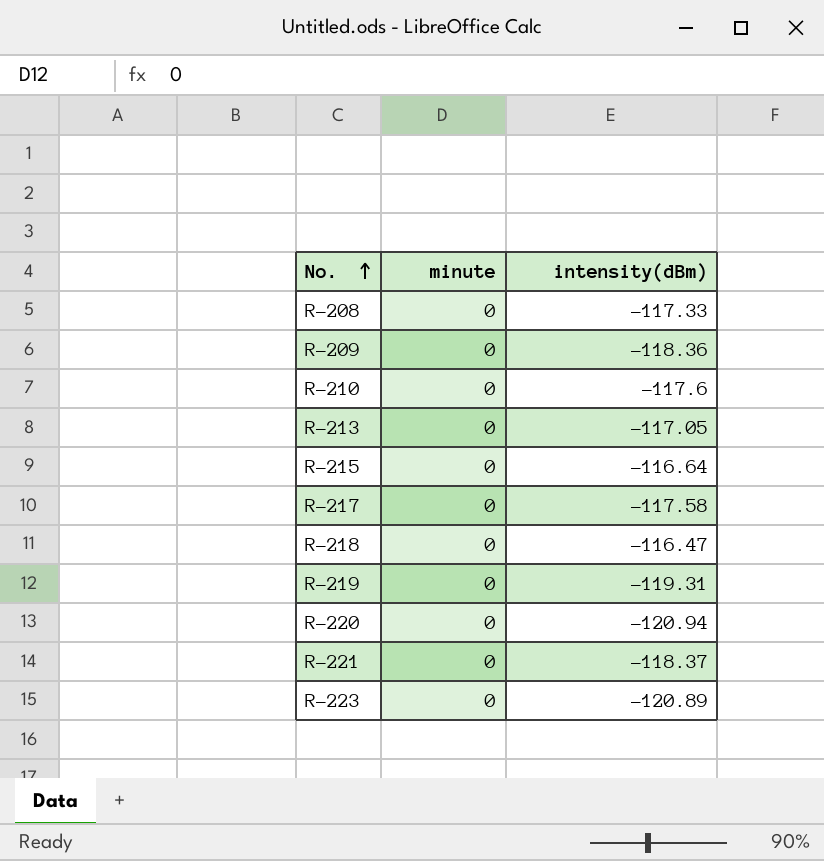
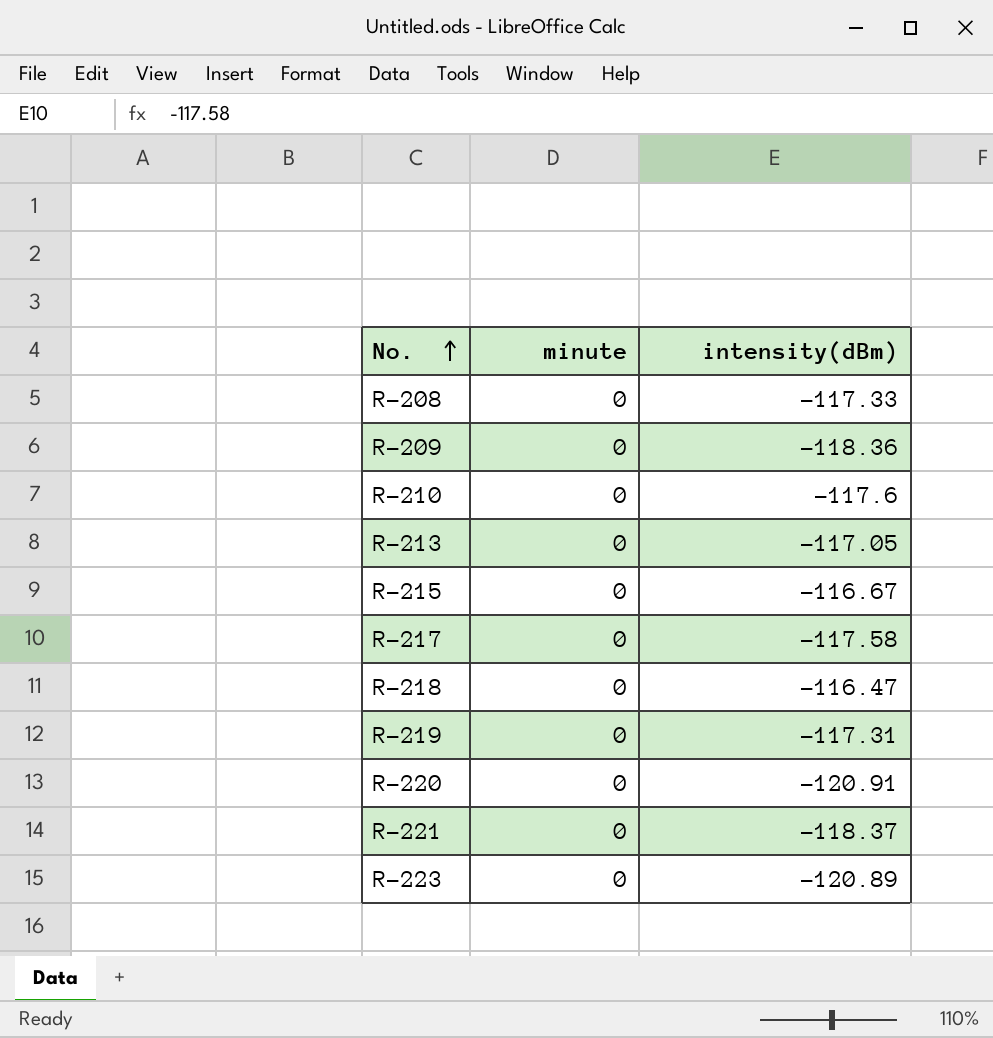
R-215 | intensity(dBm): -116.64 -> -116.67
R-219 | intensity(dBm): -119.31 -> -117.31
R-220 | intensity(dBm): -120.94 -> -120.91

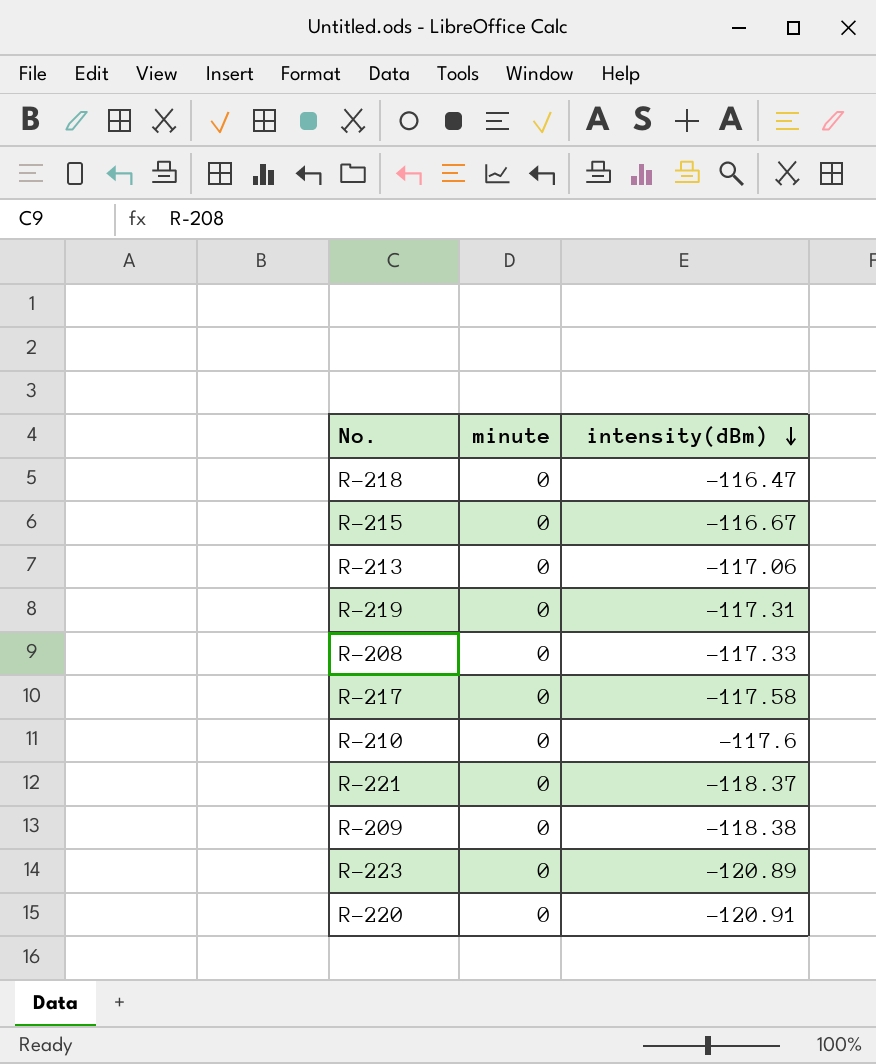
row order: No. ascending -> intensity(dBm) descending
R-213 | intensity(dBm): -117.05 -> -117.06
R-209 | intensity(dBm): -118.36 -> -118.38

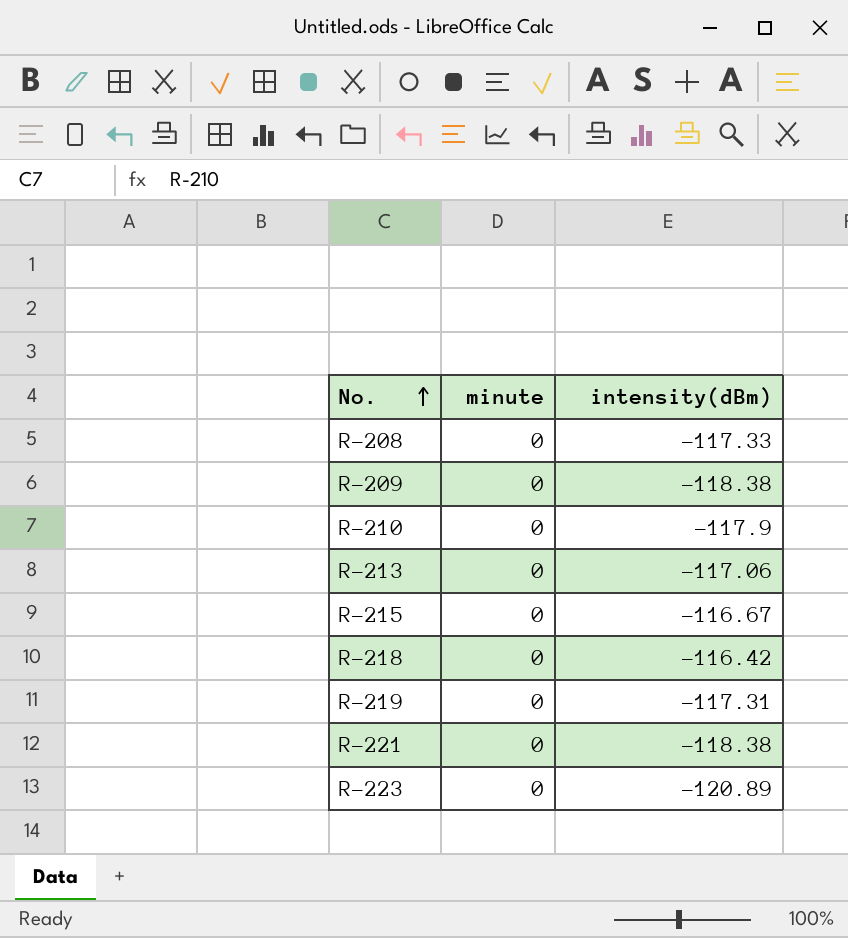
row order: intensity(dBm) descending -> No. ascending
row R-217: 0 | -117.58 -> none
row R-220: 0 | -120.91 -> none
R-210 | intensity(dBm): -117.6 -> -117.9
R-218 | intensity(dBm): -116.47 -> -116.42
R-221 | intensity(dBm): -118.37 -> -118.38

